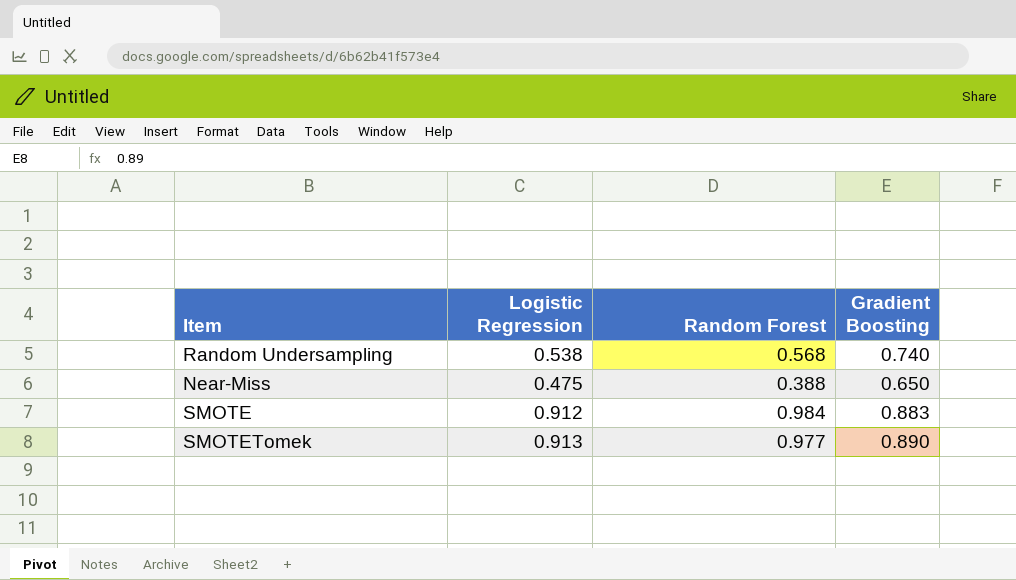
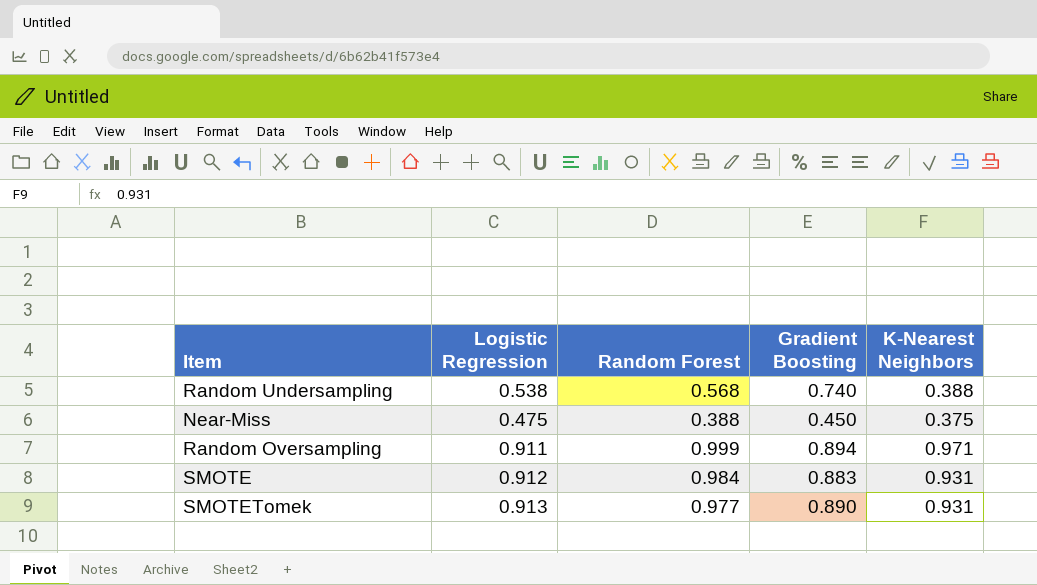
column K-Nearest Neighbors | position: none -> 5
Near-Miss | Gradient Boosting: 0.650 -> 0.450
row Random Oversampling: none -> 0.911 | 0.999 | 0.894 | 0.971

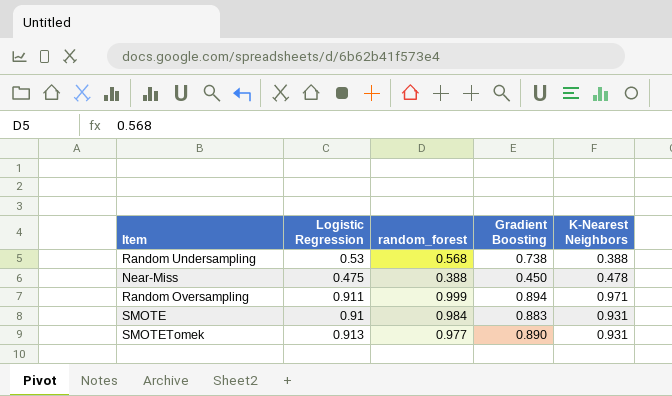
column name: Random Forest -> random_forest
Random Undersampling | Logistic Regression: 0.538 -> 0.53
Random Undersampling | Gradient Boosting: 0.740 -> 0.738
Near-Miss | K-Nearest Neighbors: 0.375 -> 0.478
SMOTE | Logistic Regression: 0.912 -> 0.91

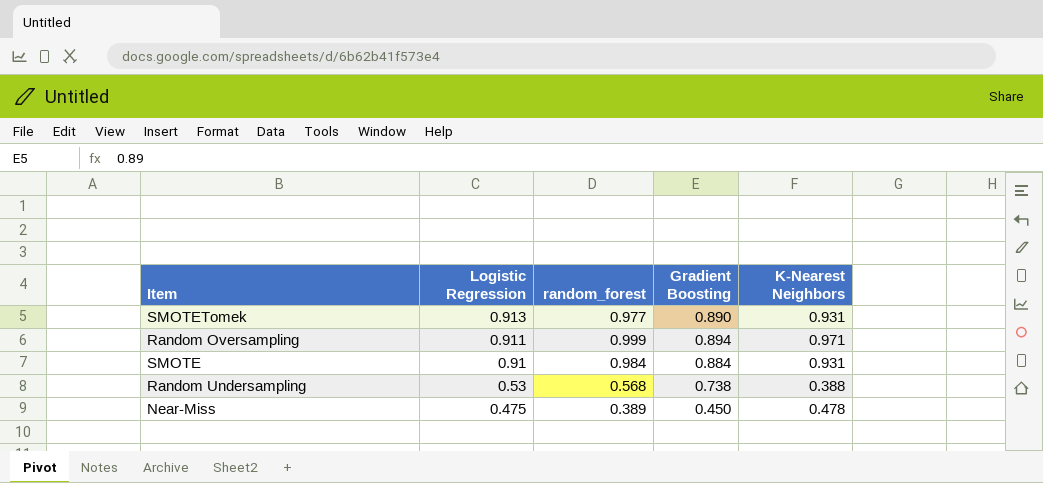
row order: none -> Logistic Regression descending
SMOTE | Gradient Boosting: 0.883 -> 0.884
Near-Miss | random_forest: 0.388 -> 0.389

